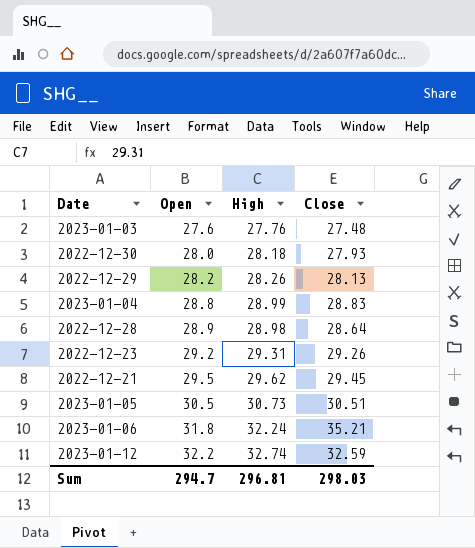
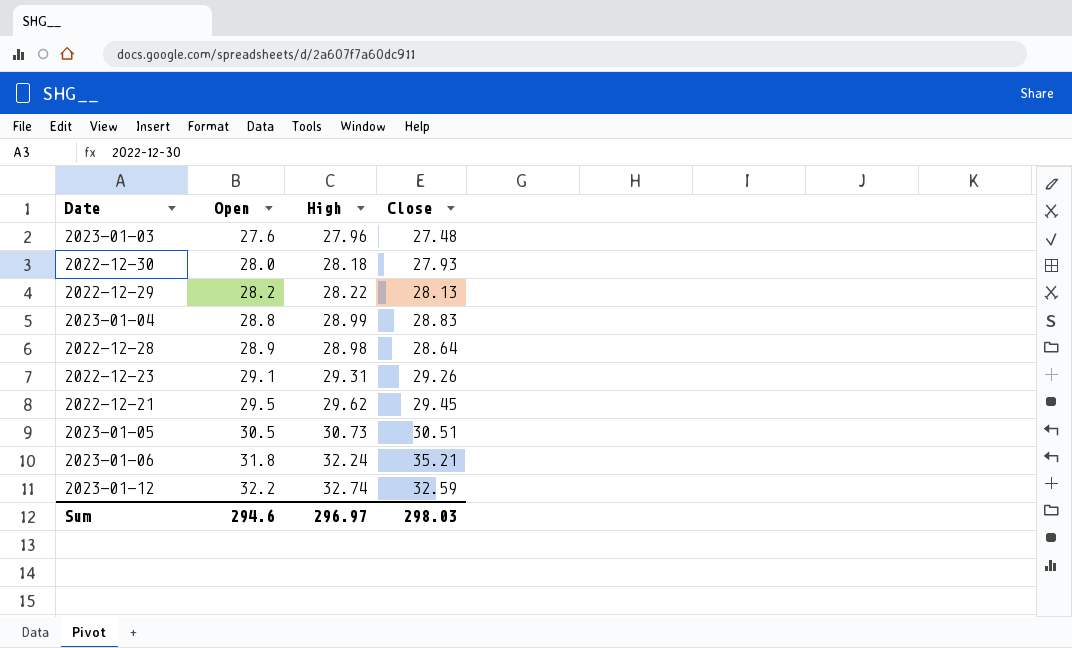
2023-01-03 | High: 27.76 -> 27.96
2022-12-29 | High: 28.26 -> 28.22
2022-12-23 | Open: 29.2 -> 29.1
Sum | Open: 294.7 -> 294.6
Sum | High: 296.81 -> 296.97

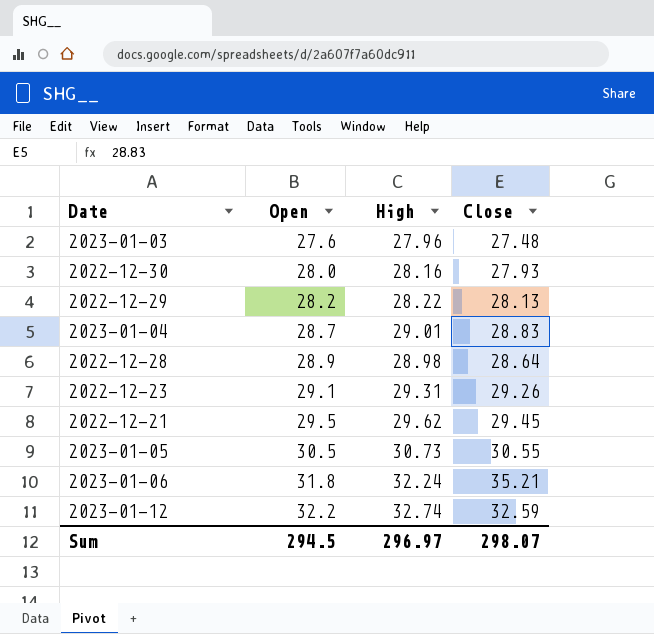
2022-12-30 | High: 28.18 -> 28.16
2023-01-04 | Open: 28.8 -> 28.7
2023-01-04 | High: 28.99 -> 29.01
2023-01-05 | Close: 30.51 -> 30.55
Sum | Open: 294.6 -> 294.5
Sum | Close: 298.03 -> 298.07

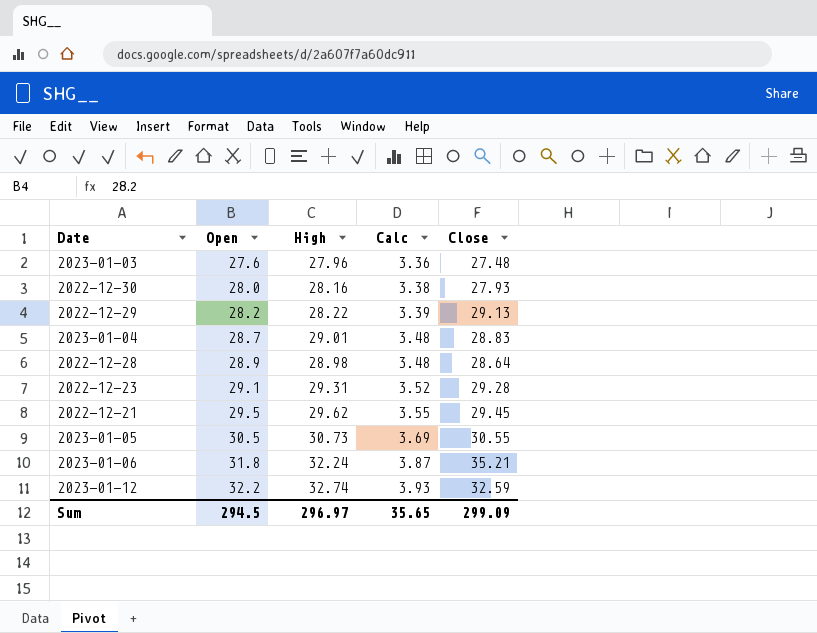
column Calc | formula: none -> [High] * 0.12
2022-12-29 | Close: 28.13 -> 29.13
2022-12-23 | Close: 29.26 -> 29.28
Sum | Close: 298.07 -> 299.09

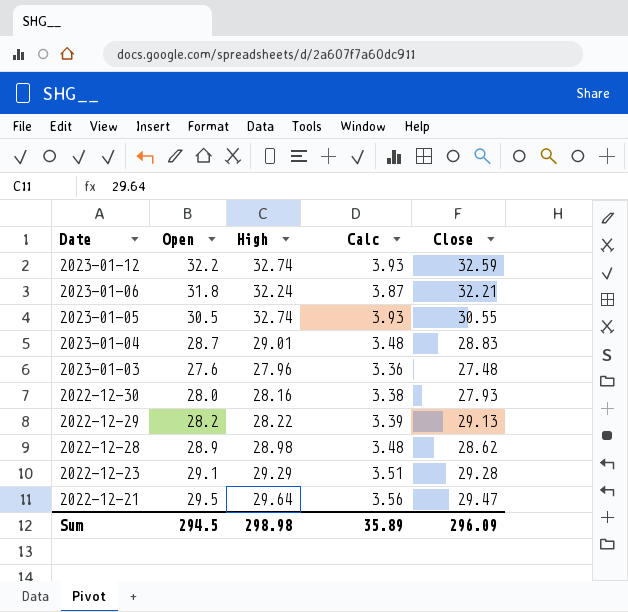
row order: Open ascending -> Date descending
2023-01-06 | Close: 35.21 -> 32.21
2023-01-05 | High: 30.73 -> 32.74
2023-01-05 | Calc: 3.69 -> 3.93
2022-12-28 | Close: 28.64 -> 28.62
2022-12-23 | High: 29.31 -> 29.29
2022-12-23 | Calc: 3.52 -> 3.51
2022-12-21 | High: 29.62 -> 29.64
2022-12-21 | Calc: 3.55 -> 3.56
2022-12-21 | Close: 29.45 -> 29.47
Sum | High: 296.97 -> 298.98
Sum | Calc: 35.65 -> 35.89
Sum | Close: 299.09 -> 296.09

